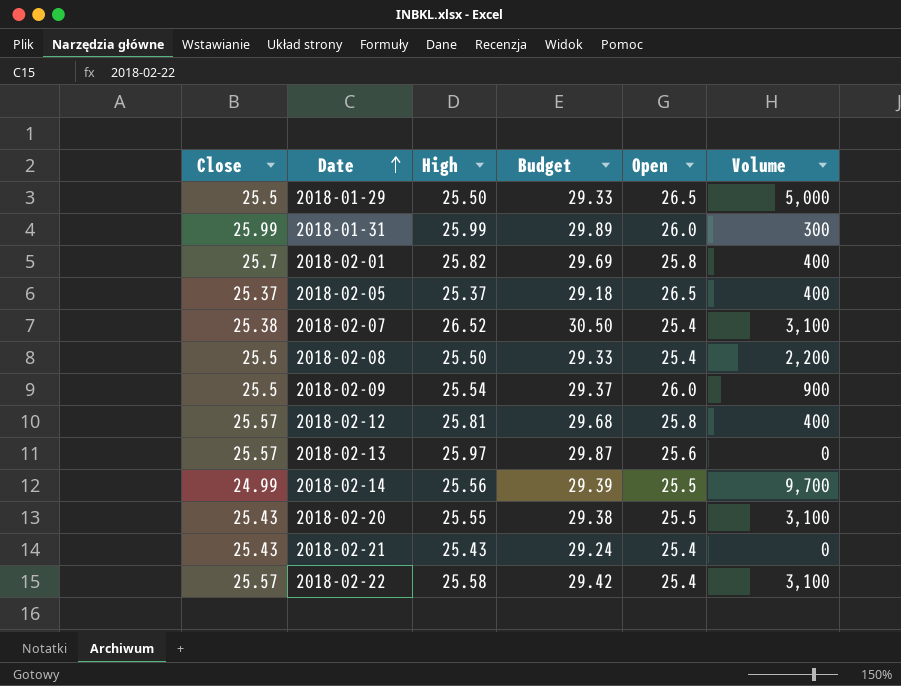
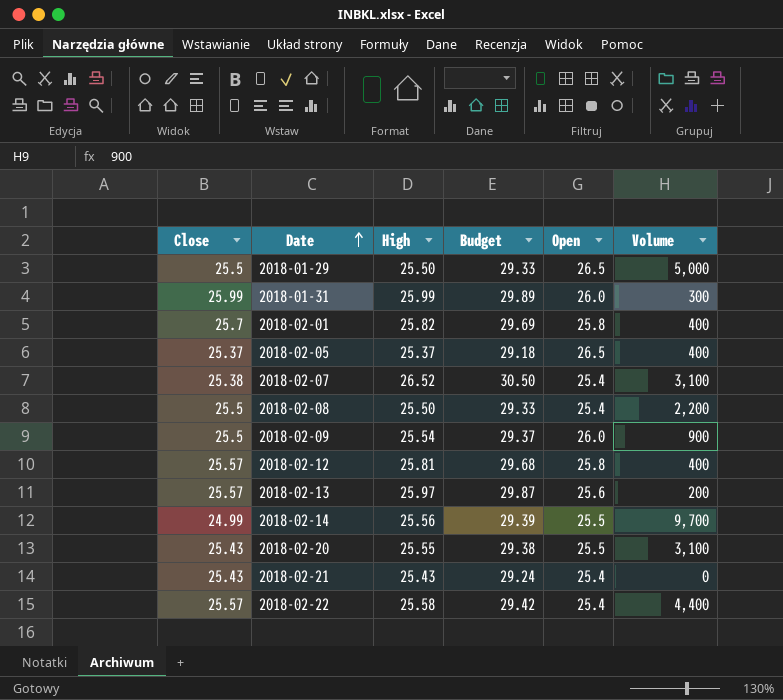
2018-02-13 | Volume: 0 -> 200
2018-02-22 | Volume: 3,100 -> 4,400

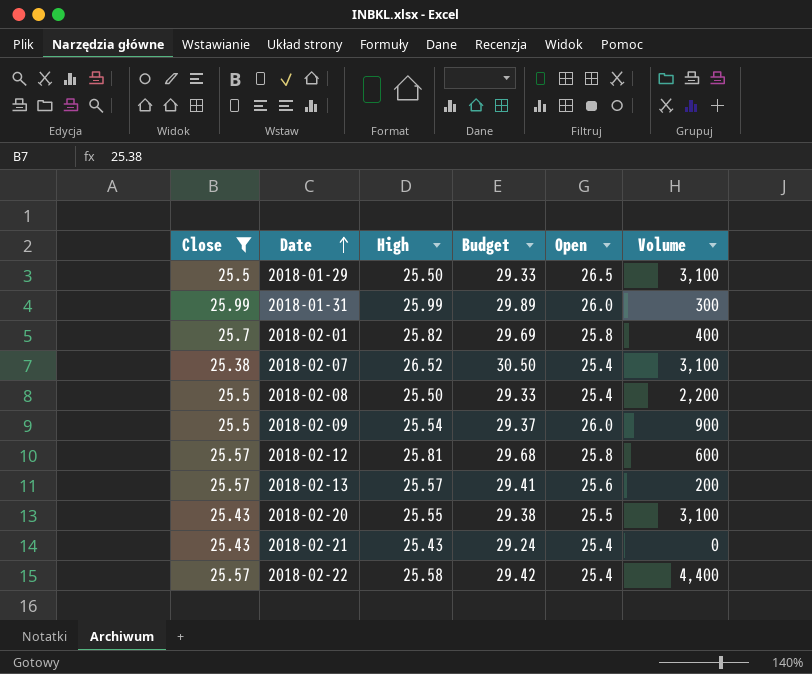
filter: none -> Close >= 25.38
2018-01-29 | Volume: 5,000 -> 3,100
2018-02-12 | Volume: 400 -> 600
2018-02-13 | High: 25.97 -> 25.57
2018-02-13 | Budget: 29.87 -> 29.41

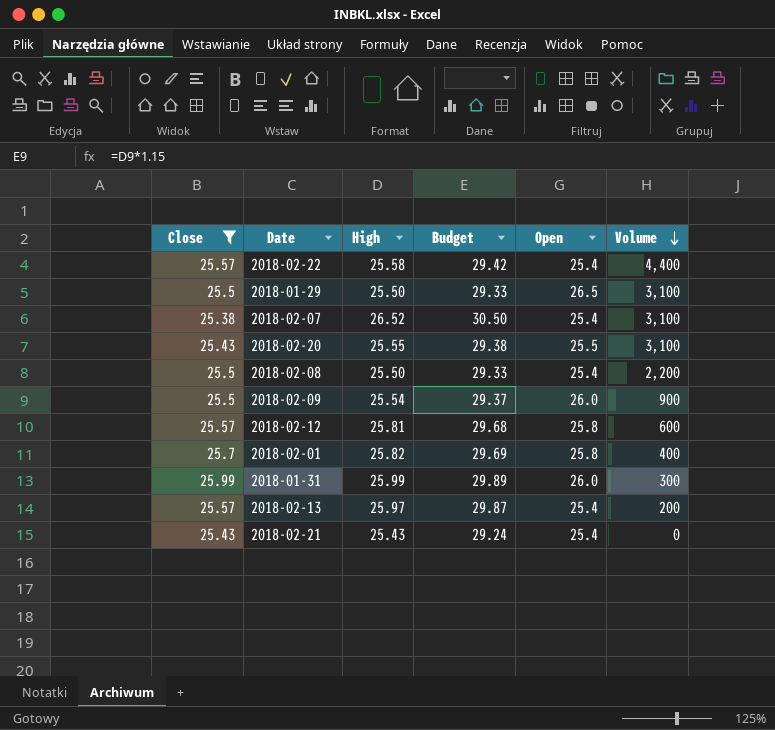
row order: Date ascending -> Volume descending
2018-02-13 | High: 25.57 -> 25.97
2018-02-13 | Budget: 29.41 -> 29.87
2018-02-13 | Open: 25.6 -> 25.4

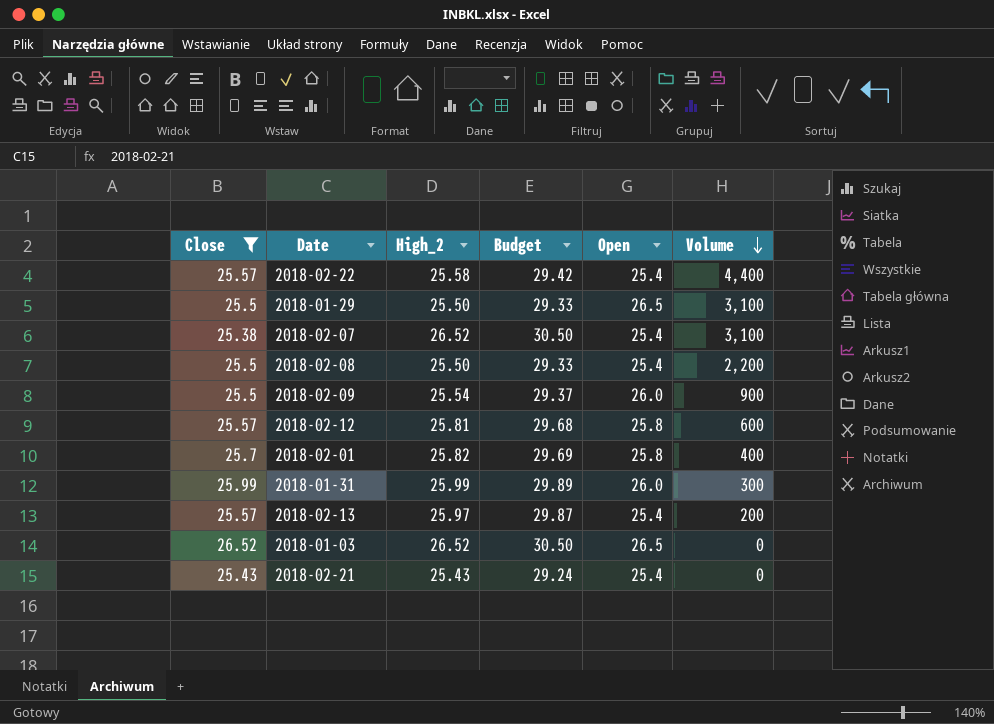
column name: High -> High_2
row 2018-02-20: 25.43 | 25.55 | 29.38 | 25.5 | 3,100 -> none
row 2018-01-03: none -> 26.52 | 26.52 | 30.50 | 26.5 | 0

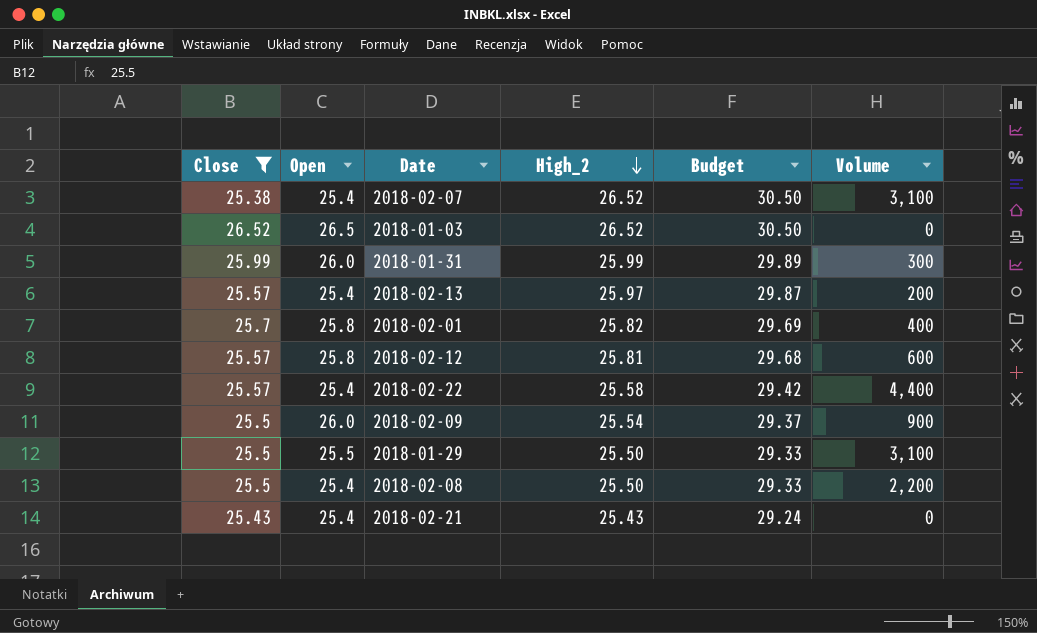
row order: Volume descending -> High_2 descending
column Open | position: 5 -> 2
2018-01-29 | Open: 26.5 -> 25.5

